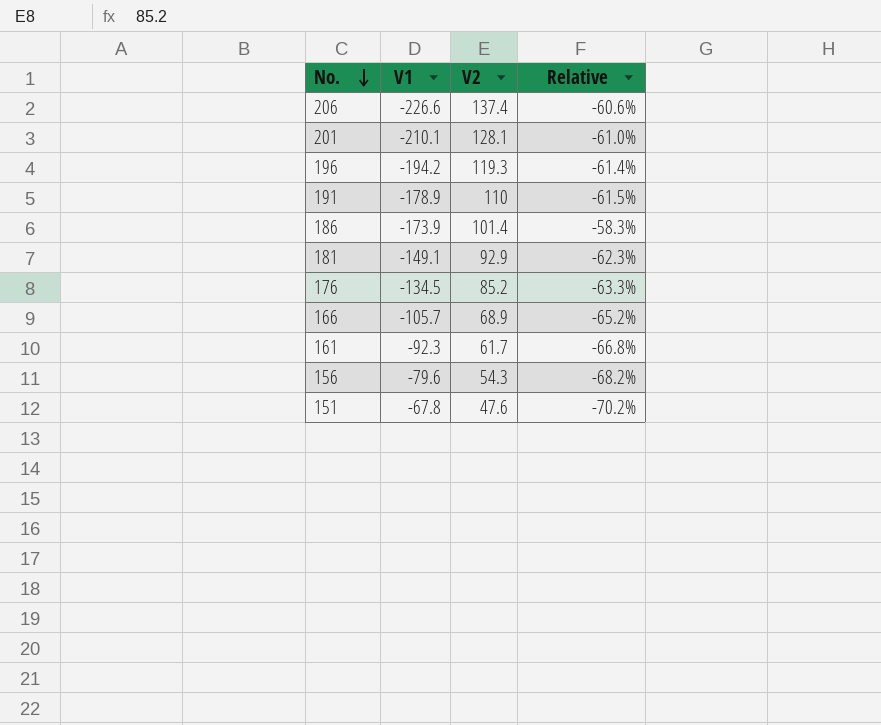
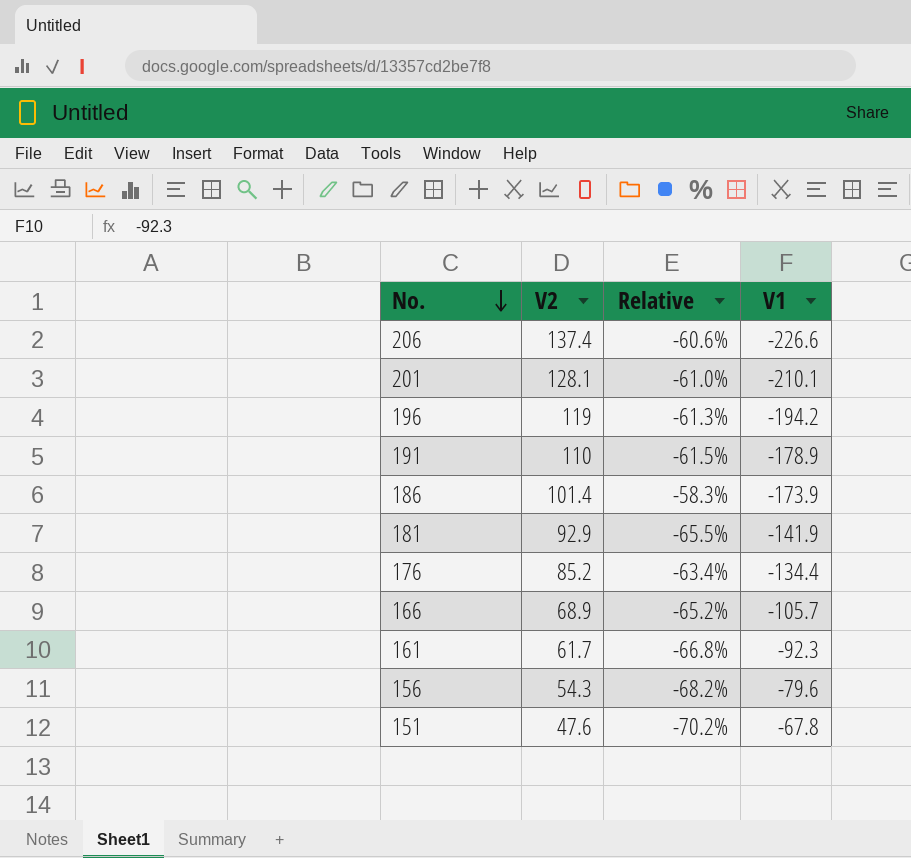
column V1 | position: 2 -> 4
196 | V2: 119.3 -> 119
196 | Relative: -61.4% -> -61.3%
181 | Relative: -62.3% -> -65.5%
181 | V1: -149.1 -> -141.9
176 | Relative: -63.3% -> -63.4%
176 | V1: -134.5 -> -134.4

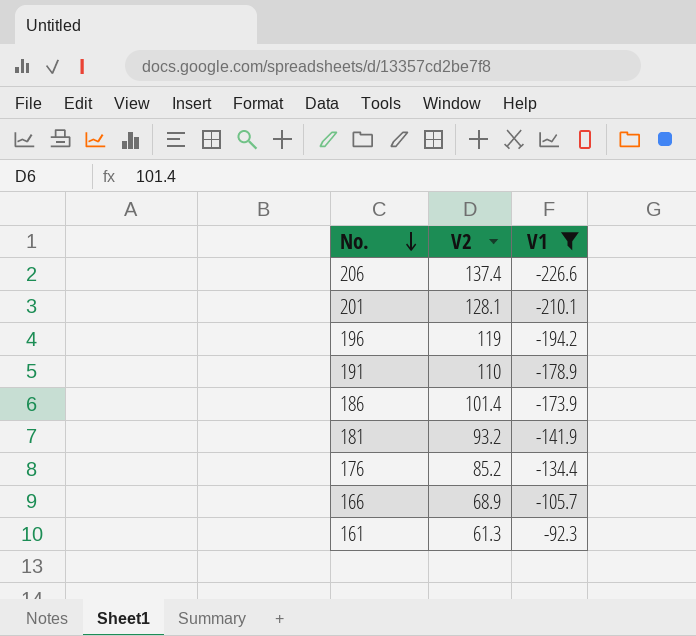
filter: none -> V1 <= -92.3
column Relative | formula: [V2] / [V1] -> none
181 | V2: 92.9 -> 93.2
161 | V2: 61.7 -> 61.3

